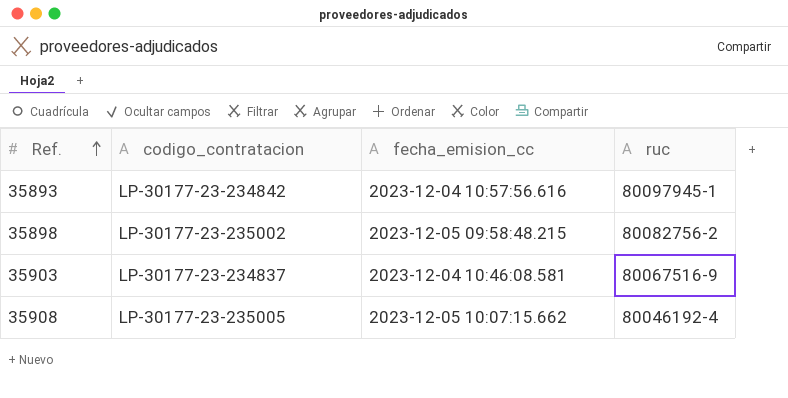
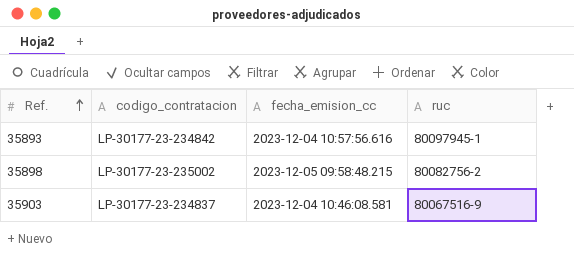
row 35908: LP-30177-23-235005 | 2023-12-05 10:07:15.662 | 80046192-4 -> none

